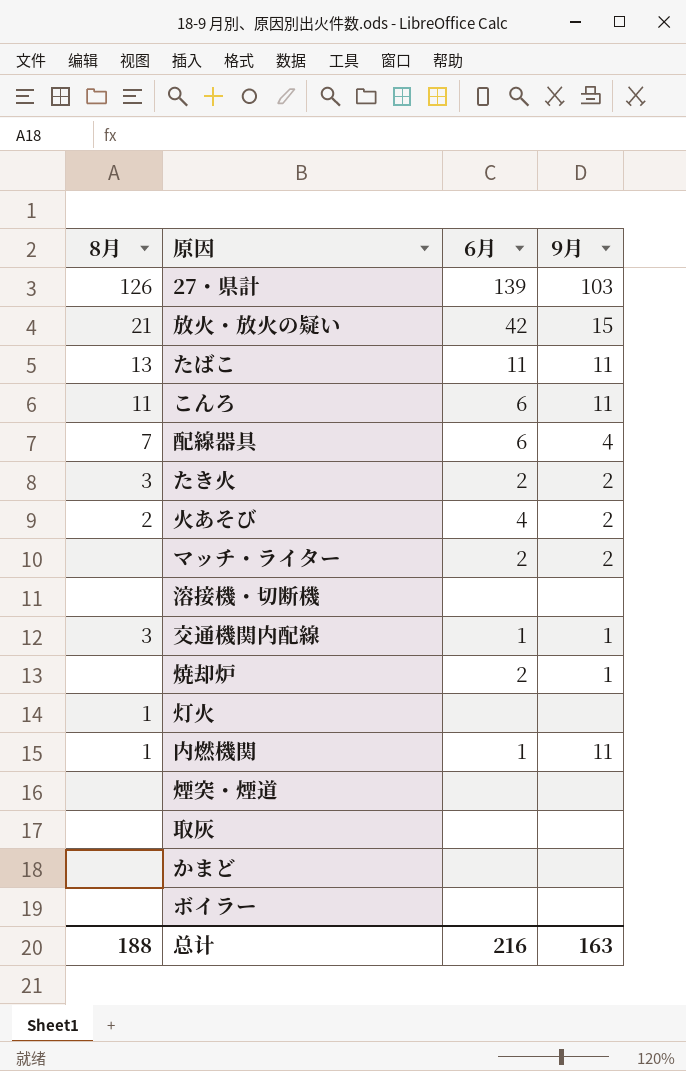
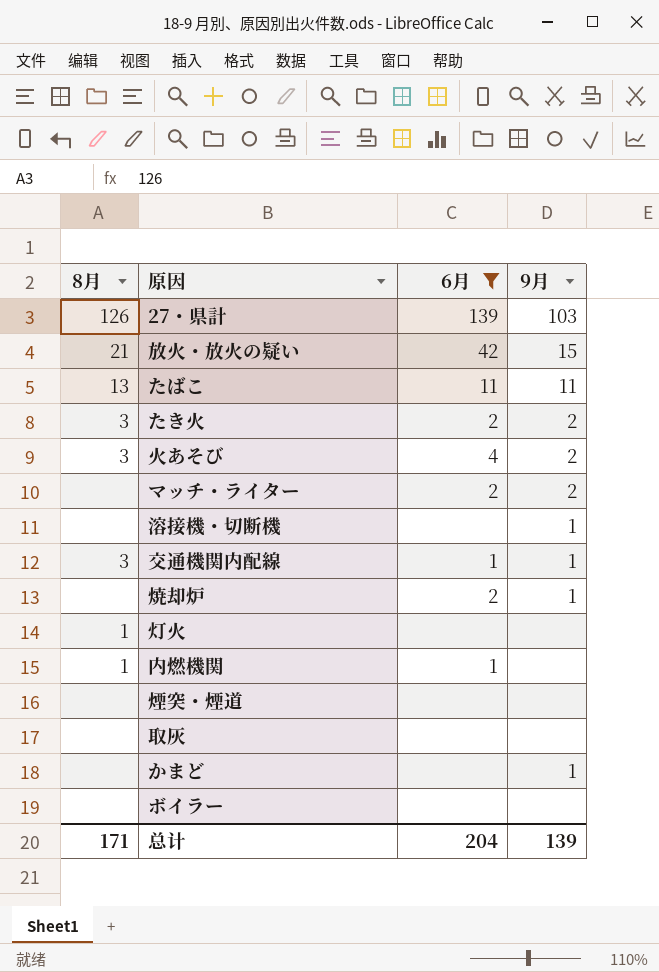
filter: none -> 6月 != 6
火あそび | 8月: 2 -> 3
溶接機・切断機 | 9月: none -> 1
内燃機関 | 9月: 11 -> none
かまど | 9月: none -> 1
总计 | 8月: 188 -> 171
总计 | 6月: 216 -> 204
总计 | 9月: 163 -> 139

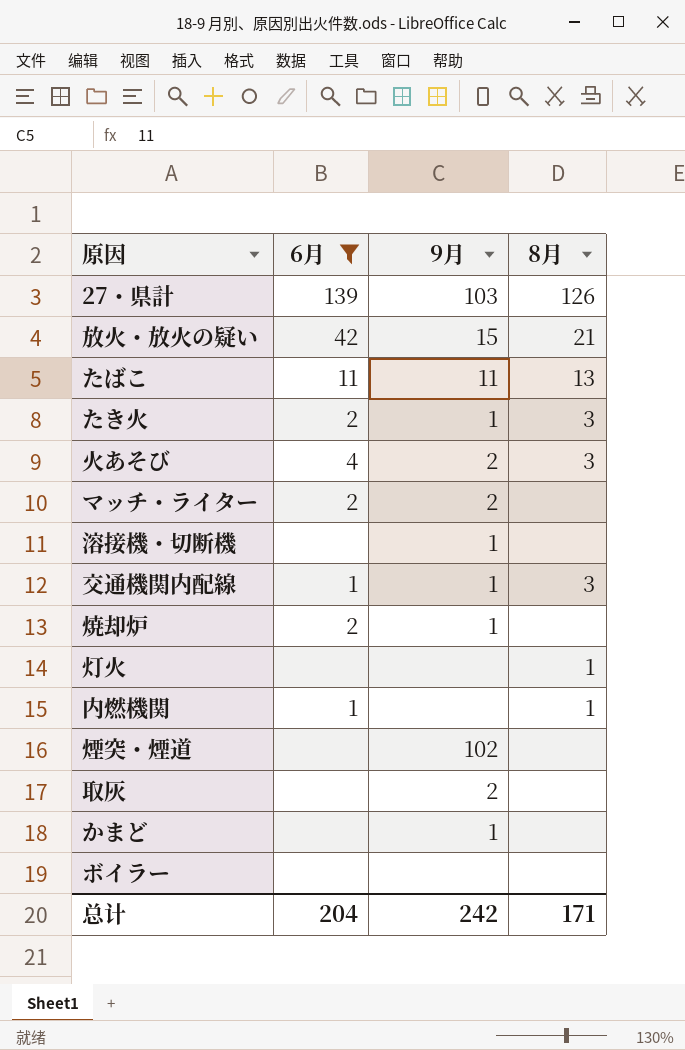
column 8月 | position: 1 -> 4
たき火 | 9月: 2 -> 1
煙突・煙道 | 9月: none -> 102
取灰 | 9月: none -> 2
总计 | 9月: 139 -> 242

